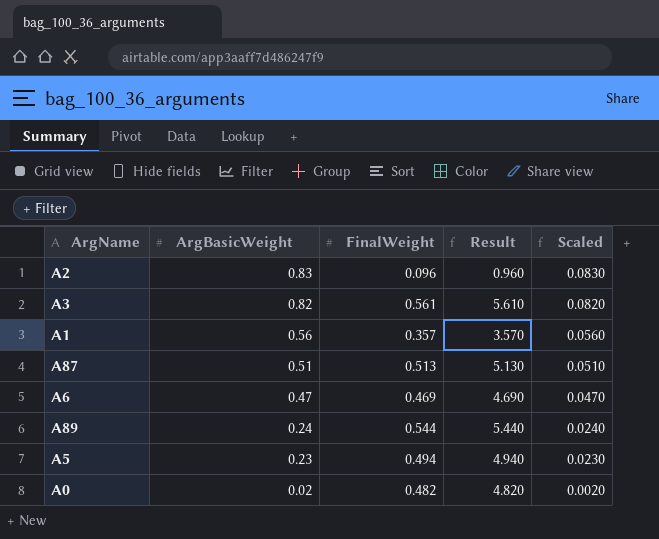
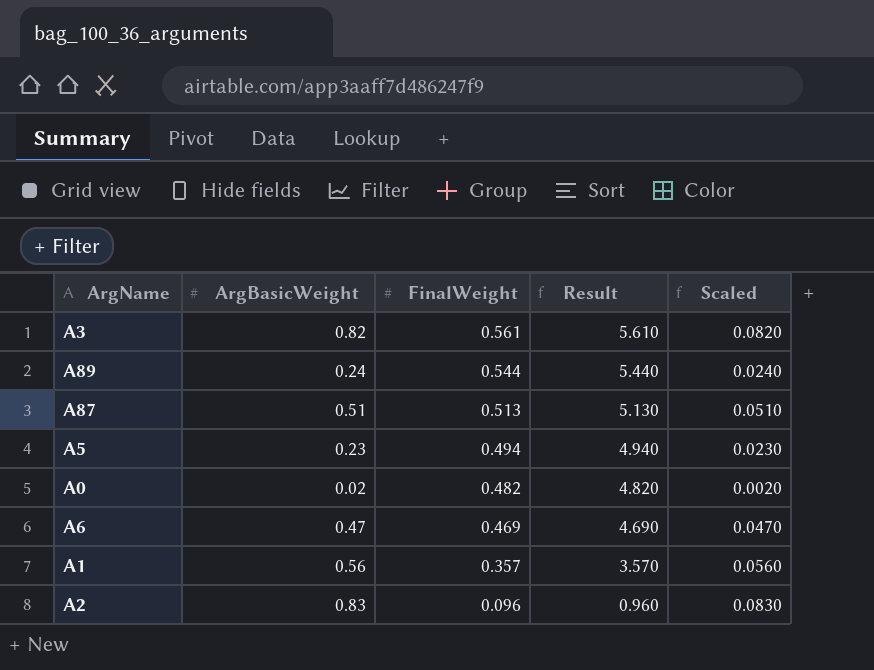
row order: ArgBasicWeight descending -> FinalWeight descending

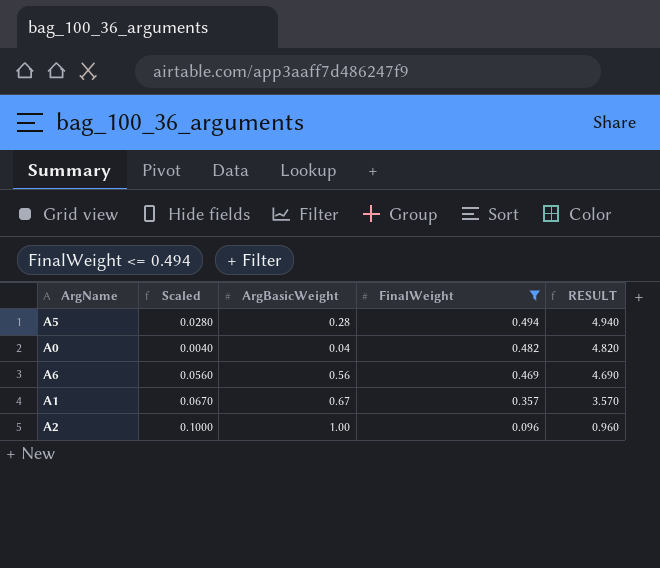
filter: none -> FinalWeight <= 0.494
column Scaled | position: 5 -> 2
column name: Result -> RESULT
A5 | Scaled: 0.0230 -> 0.0280
A5 | ArgBasicWeight: 0.23 -> 0.28
A0 | Scaled: 0.0020 -> 0.0040
A0 | ArgBasicWeight: 0.02 -> 0.04
A6 | Scaled: 0.0470 -> 0.0560
A6 | ArgBasicWeight: 0.47 -> 0.56
A1 | Scaled: 0.0560 -> 0.0670
A1 | ArgBasicWeight: 0.56 -> 0.67
A2 | Scaled: 0.0830 -> 0.1000
A2 | ArgBasicWeight: 0.83 -> 1.00

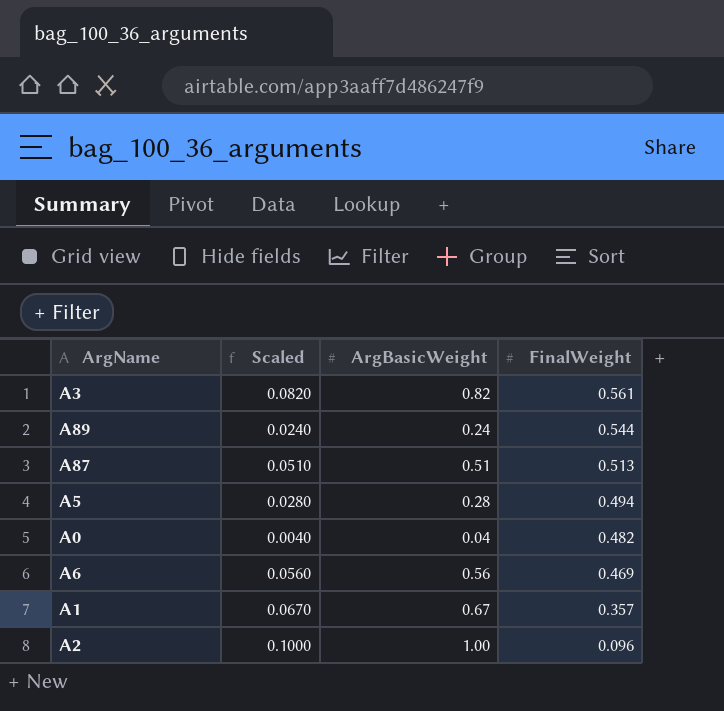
filter: FinalWeight <= 0.494 -> none
column RESULT | formula: [FinalWeight] * 10 -> none

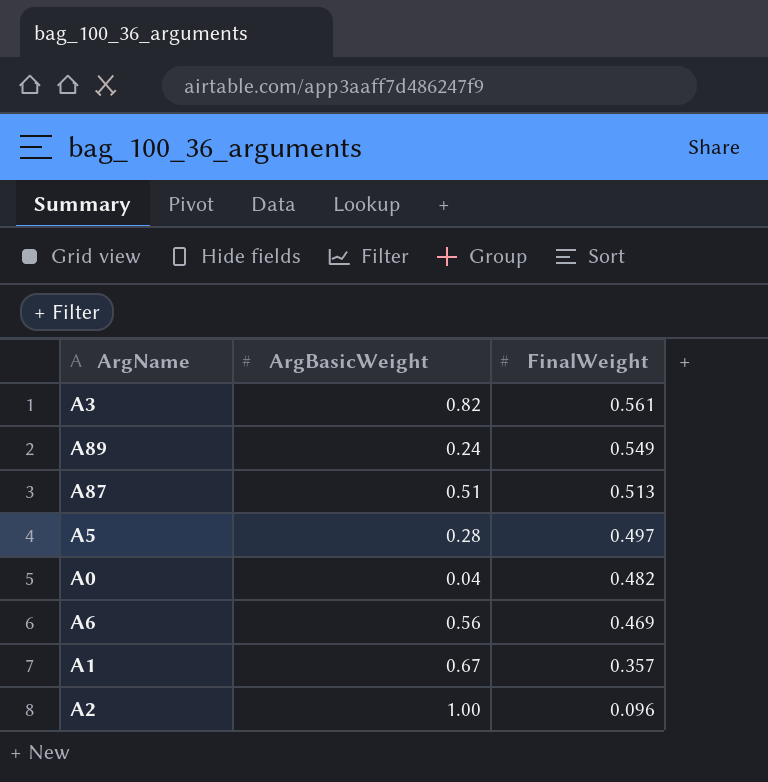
column Scaled | formula: [ArgBasicWeight] * 0.1 -> none
A89 | FinalWeight: 0.544 -> 0.549
A5 | FinalWeight: 0.494 -> 0.497

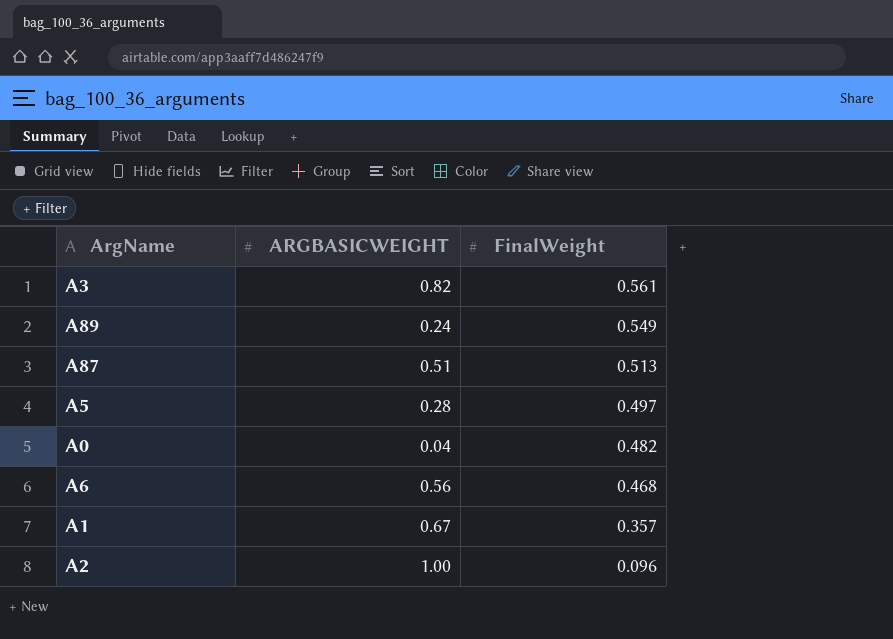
column name: ArgBasicWeight -> ARGBASICWEIGHT
A6 | FinalWeight: 0.469 -> 0.468

